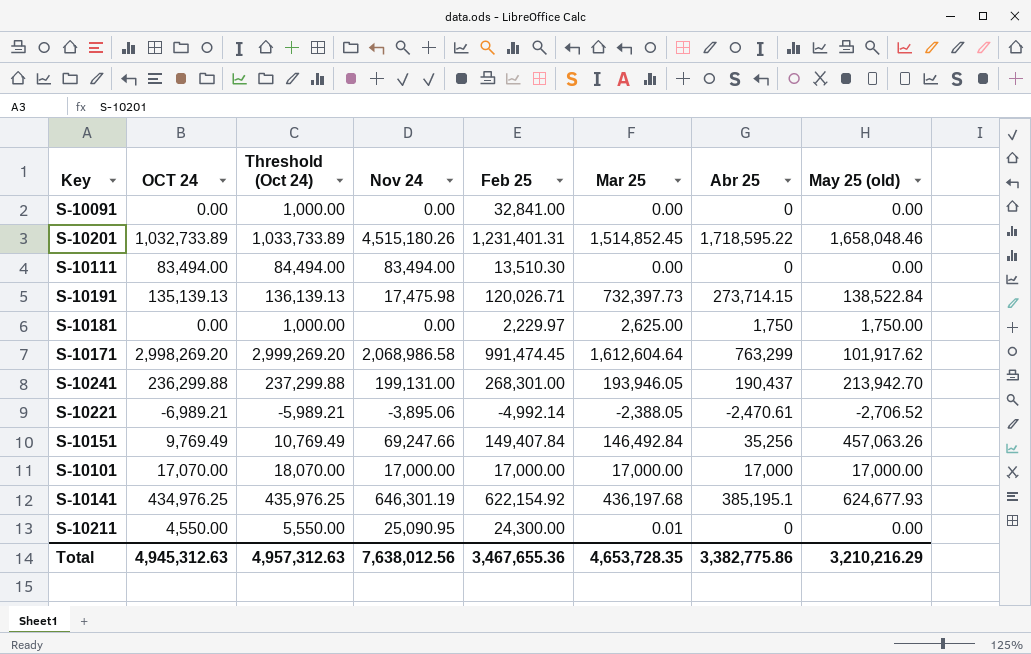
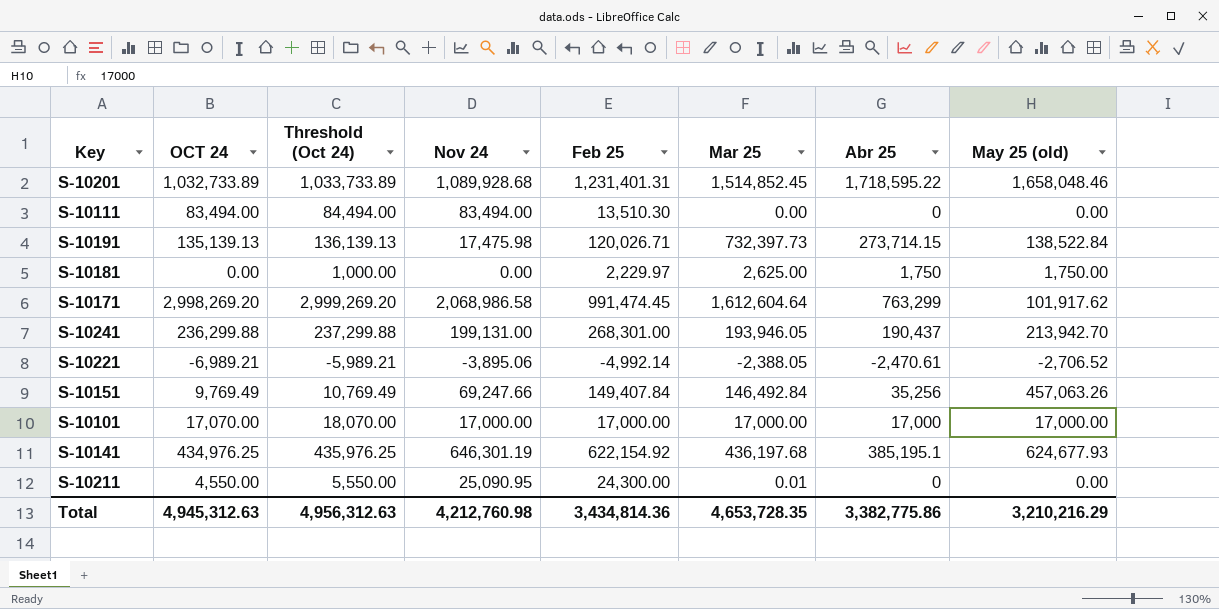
row S-10091: 0.00 | 1,000.00 | 0.00 | 32,841.00 | 0.00 | 0 | 0.00 -> none
S-10201 | Nov 24: 4,515,180.26 -> 1,089,928.68
Total | Threshold (Oct 24): 4,957,312.63 -> 4,956,312.63
Total | Nov 24: 7,638,012.56 -> 4,212,760.98
Total | Feb 25: 3,467,655.36 -> 3,434,814.36

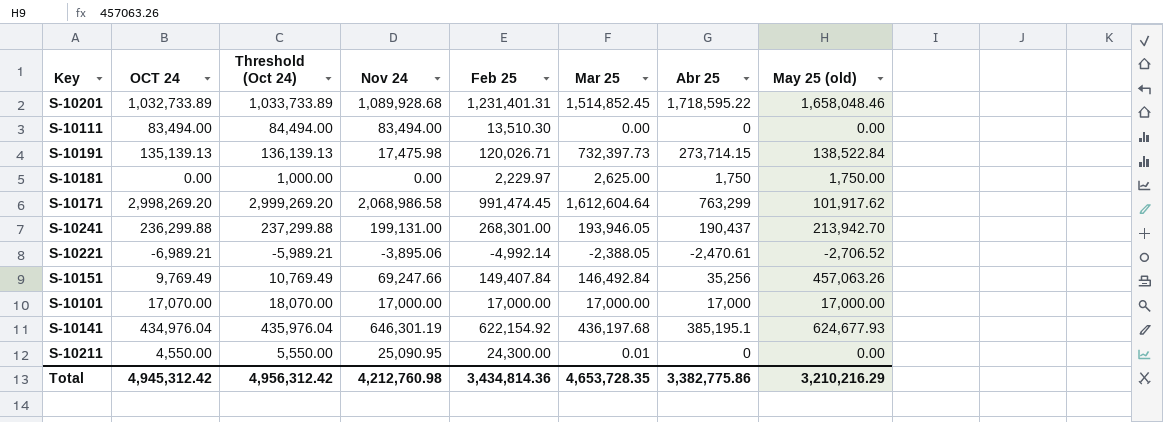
S-10141 | OCT 24: 434,976.25 -> 434,976.04
S-10141 | Threshold (Oct 24): 435,976.25 -> 435,976.04
Total | OCT 24: 4,945,312.63 -> 4,945,312.42
Total | Threshold (Oct 24): 4,956,312.63 -> 4,956,312.42

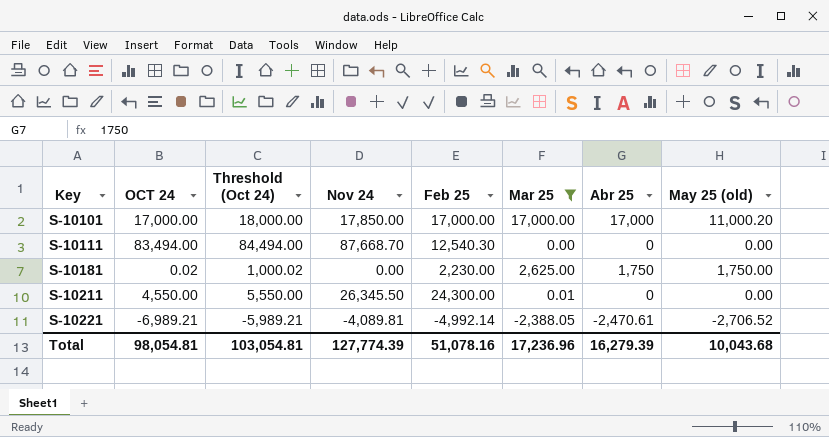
filter: none -> Mar 25 <= 17,000.00
row order: none -> Key ascending
S-10101 | OCT 24: 17,070.00 -> 17,000.00
S-10101 | Threshold (Oct 24): 18,070.00 -> 18,000.00
S-10101 | Nov 24: 17,000.00 -> 17,850.00
S-10101 | May 25 (old): 17,000.00 -> 11,000.20
S-10111 | Nov 24: 83,494.00 -> 87,668.70
S-10111 | Feb 25: 13,510.30 -> 12,540.30
S-10181 | OCT 24: 0.00 -> 0.02
S-10181 | Threshold (Oct 24): 1,000.00 -> 1,000.02
S-10181 | Feb 25: 2,229.97 -> 2,230.00
S-10211 | Nov 24: 25,090.95 -> 26,345.50
S-10221 | Nov 24: -3,895.06 -> -4,089.81
Total | OCT 24: 4,945,312.42 -> 98,054.81
Total | Threshold (Oct 24): 4,956,312.42 -> 103,054.81
Total | Nov 24: 4,212,760.98 -> 127,774.39
Total | Feb 25: 3,434,814.36 -> 51,078.16
Total | Mar 25: 4,653,728.35 -> 17,236.96
Total | Abr 25: 3,382,775.86 -> 16,279.39
Total | May 25 (old): 3,210,216.29 -> 10,043.68

